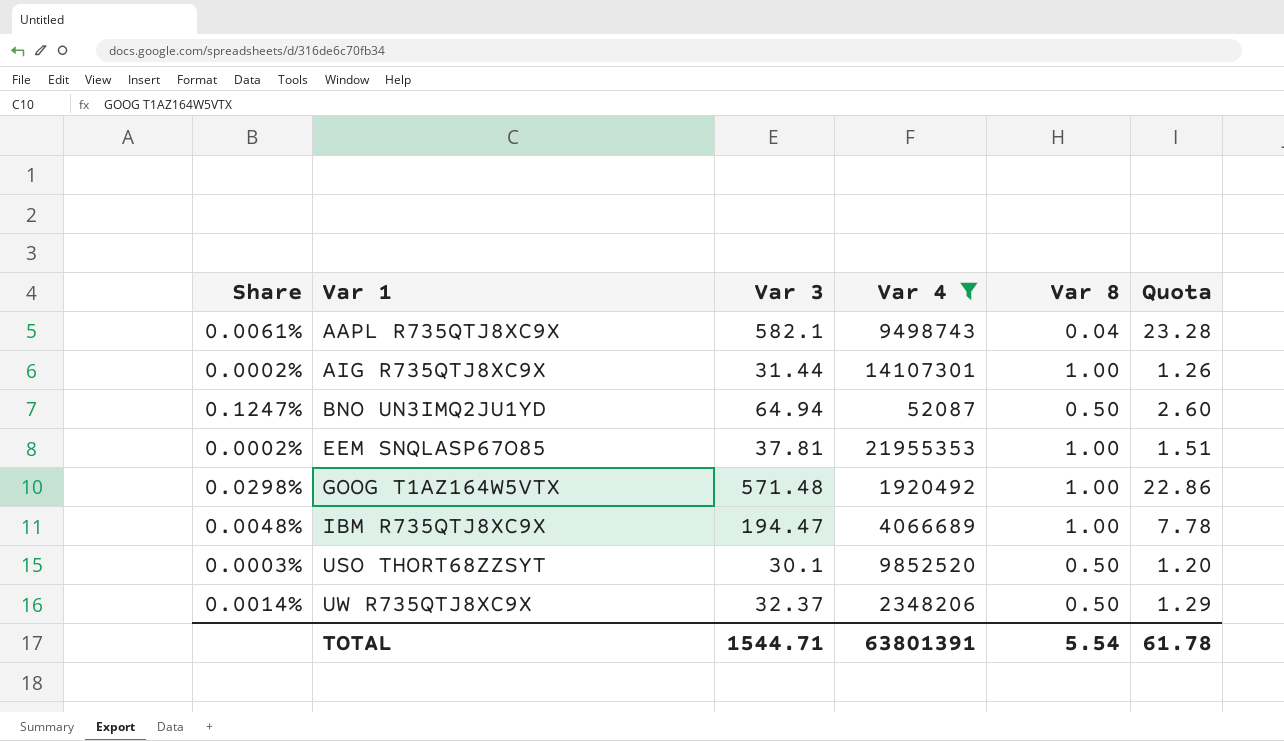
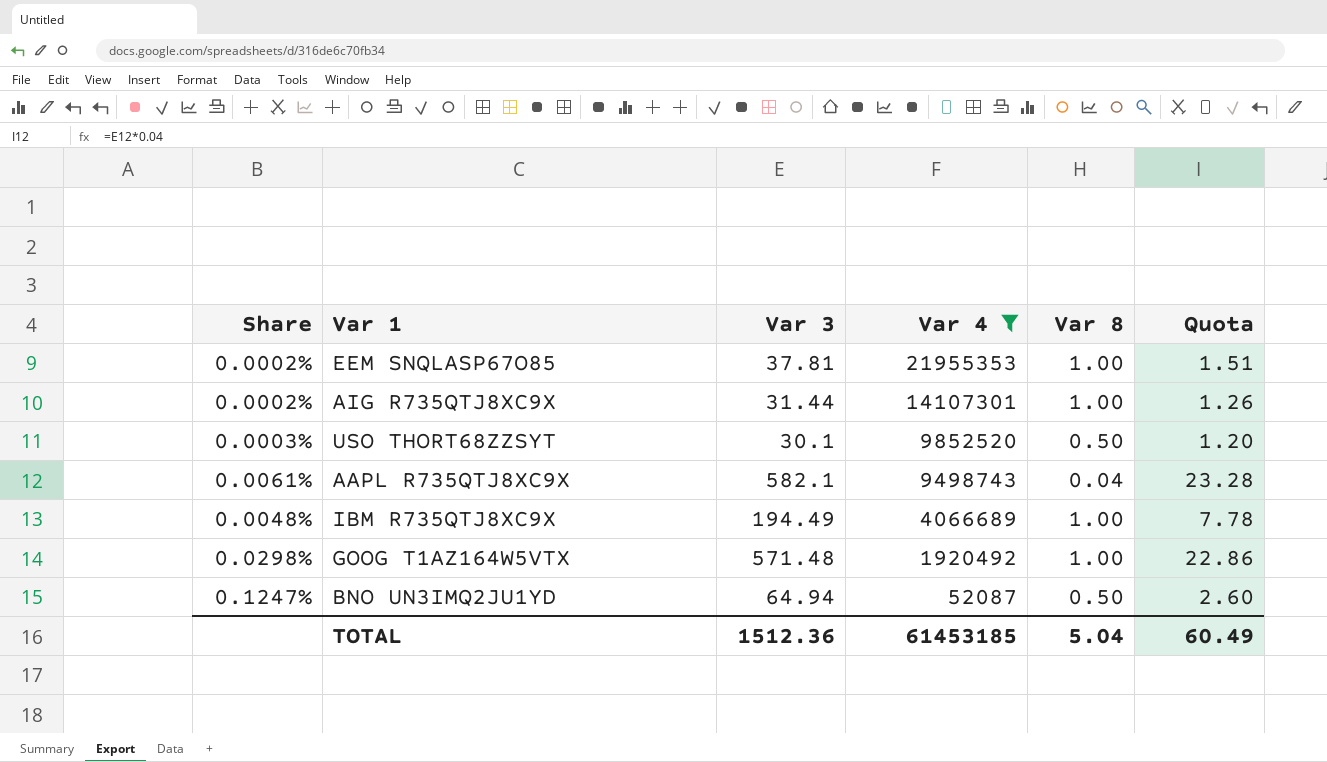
row order: Var 1 ascending -> Var 4 descending
row UW R735QTJ8XC9X: 0.0014% | 32.37 | 2348206 | 0.50 | 1.29 -> none
IBM R735QTJ8XC9X | Var 3: 194.47 -> 194.49
TOTAL | Var 3: 1544.71 -> 1512.36
TOTAL | Var 4: 63801391 -> 61453185
TOTAL | Var 8: 5.54 -> 5.04
TOTAL | Quota: 61.78 -> 60.49

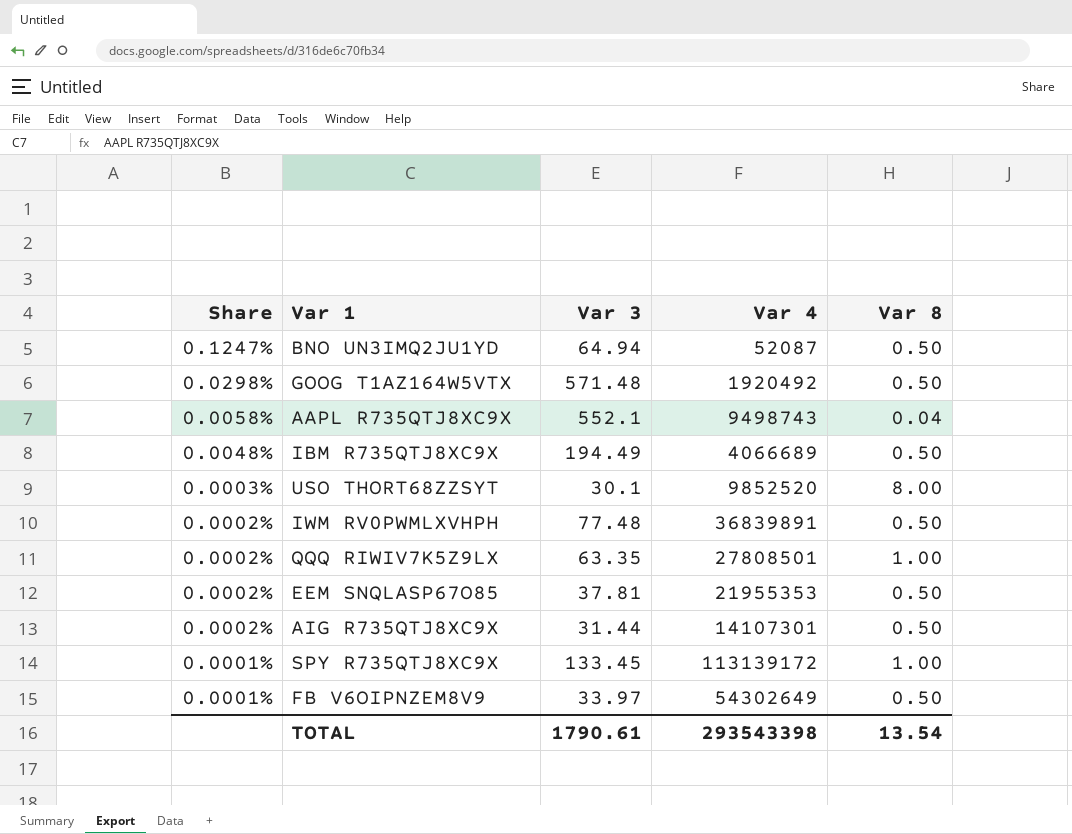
filter: Var 4 <= 21955353 -> none
row order: Var 4 descending -> Share descending
column Quota | formula: [Var 3] * 0.04 -> none
GOOG T1AZ164W5VTX | Var 8: 1.00 -> 0.50
AAPL R735QTJ8XC9X | Share: 0.0061% -> 0.0058%
AAPL R735QTJ8XC9X | Var 3: 582.1 -> 552.1
IBM R735QTJ8XC9X | Var 8: 1.00 -> 0.50
USO THORT68ZZSYT | Var 8: 0.50 -> 8.00
EEM SNQLASP67O85 | Var 8: 1.00 -> 0.50
AIG R735QTJ8XC9X | Var 8: 1.00 -> 0.50
TOTAL | Var 3: 1512.36 -> 1790.61
TOTAL | Var 4: 61453185 -> 293543398
TOTAL | Var 8: 5.04 -> 13.54

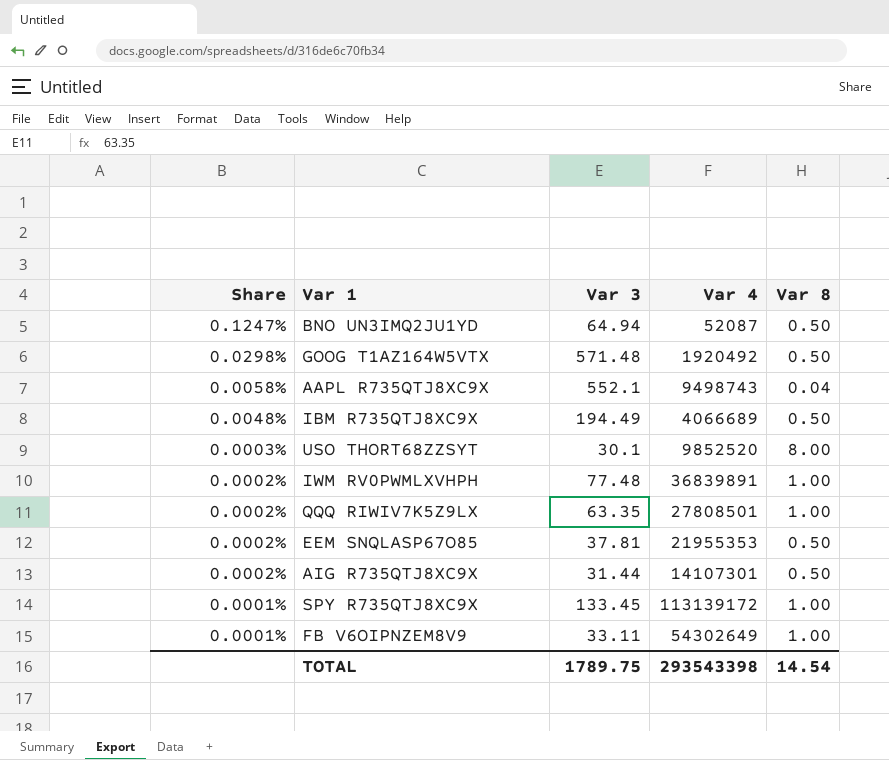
IWM RV0PWMLXVHPH | Var 8: 0.50 -> 1.00
FB V6OIPNZEM8V9 | Var 3: 33.97 -> 33.11
FB V6OIPNZEM8V9 | Var 8: 0.50 -> 1.00
TOTAL | Var 3: 1790.61 -> 1789.75
TOTAL | Var 8: 13.54 -> 14.54

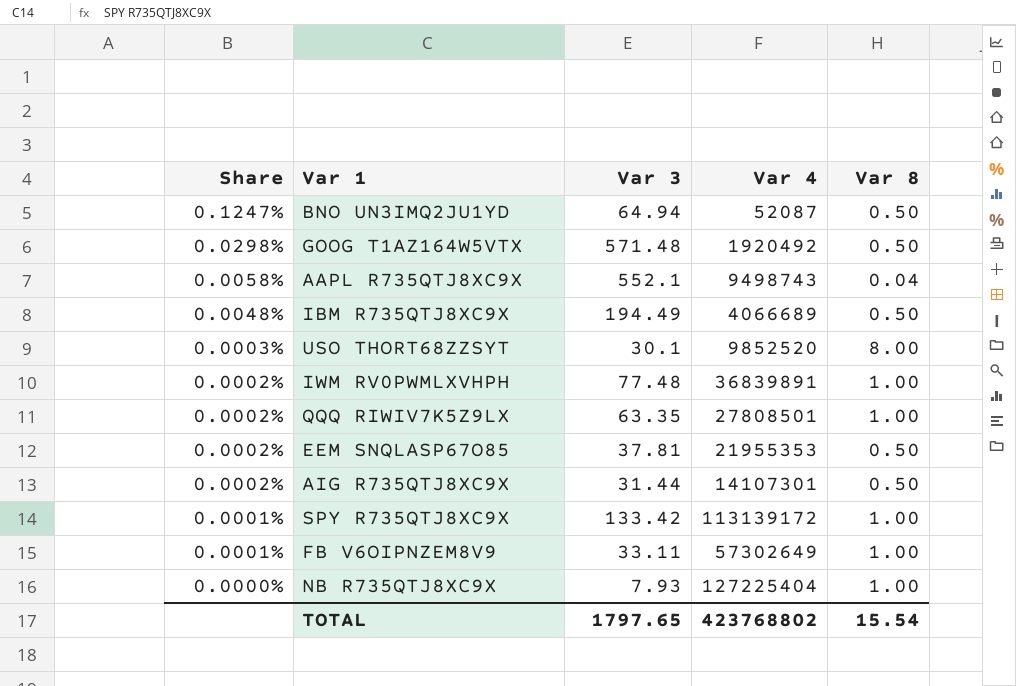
SPY R735QTJ8XC9X | Var 3: 133.45 -> 133.42
FB V6OIPNZEM8V9 | Var 4: 54302649 -> 57302649
row NB R735QTJ8XC9X: none -> 0.0000% | 7.93 | 127225404 | 1.00
TOTAL | Var 3: 1789.75 -> 1797.65
TOTAL | Var 4: 293543398 -> 423768802
TOTAL | Var 8: 14.54 -> 15.54

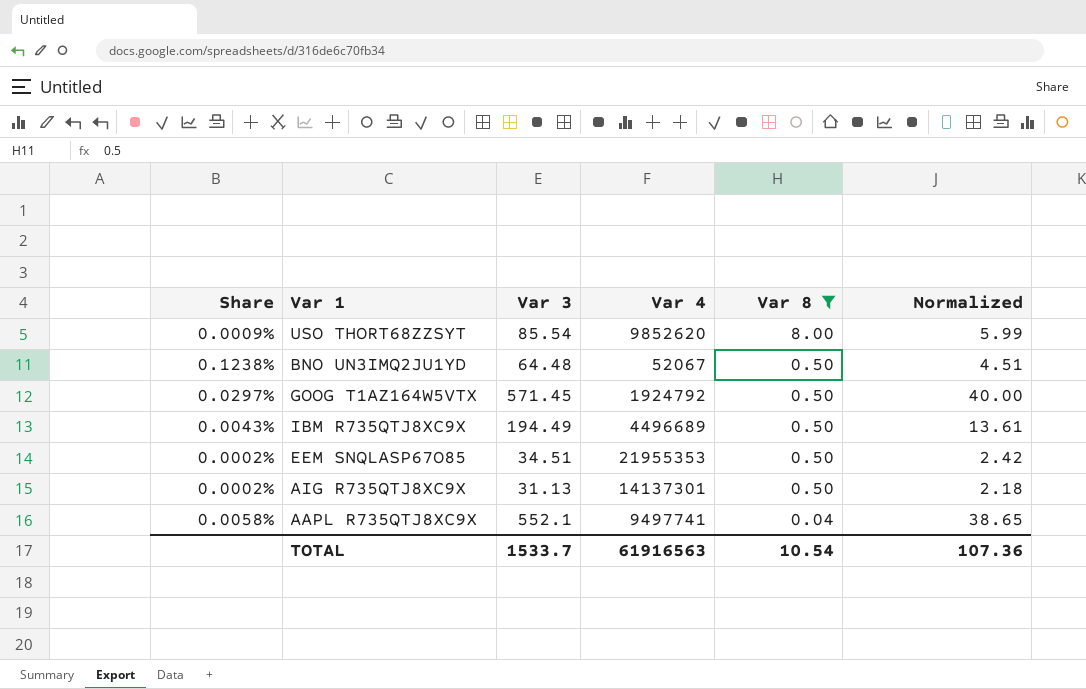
filter: none -> Var 8 != 1.00
row order: Share descending -> Var 8 descending
column Normalized | formula: none -> [Var 3] * 0.07
USO THORT68ZZSYT | Share: 0.0003% -> 0.0009%
USO THORT68ZZSYT | Var 3: 30.1 -> 85.54
USO THORT68ZZSYT | Var 4: 9852520 -> 9852620
BNO UN3IMQ2JU1YD | Share: 0.1247% -> 0.1238%
BNO UN3IMQ2JU1YD | Var 3: 64.94 -> 64.48
BNO UN3IMQ2JU1YD | Var 4: 52087 -> 52067
GOOG T1AZ164W5VTX | Share: 0.0298% -> 0.0297%
GOOG T1AZ164W5VTX | Var 3: 571.48 -> 571.45
GOOG T1AZ164W5VTX | Var 4: 1920492 -> 1924792
IBM R735QTJ8XC9X | Share: 0.0048% -> 0.0043%
IBM R735QTJ8XC9X | Var 4: 4066689 -> 4496689
EEM SNQLASP67O85 | Var 3: 37.81 -> 34.51
AIG R735QTJ8XC9X | Var 3: 31.44 -> 31.13
AIG R735QTJ8XC9X | Var 4: 14107301 -> 14137301
AAPL R735QTJ8XC9X | Var 4: 9498743 -> 9497741
TOTAL | Var 3: 1797.65 -> 1533.7
TOTAL | Var 4: 423768802 -> 61916563
TOTAL | Var 8: 15.54 -> 10.54

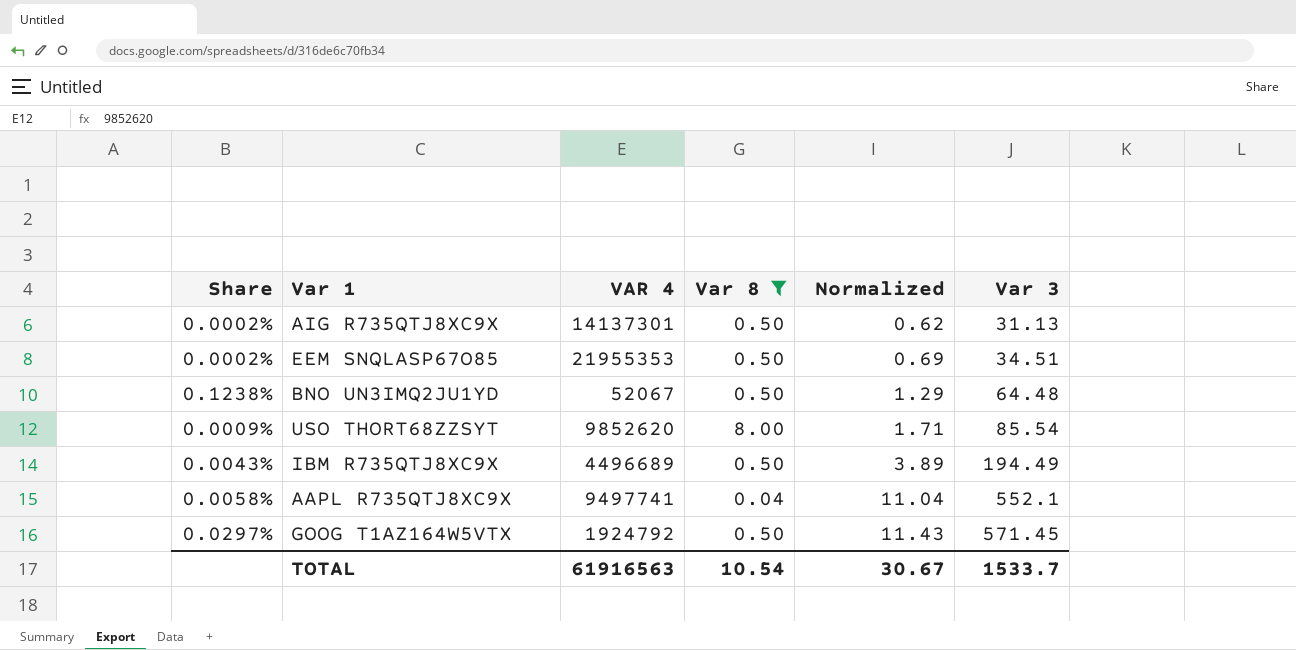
row order: Var 8 descending -> Normalized ascending
column name: Var 4 -> VAR 4
column Normalized | formula: [Var 3] * 0.07 -> [Var 3] * 0.02
column Var 3 | position: 3 -> 6
TOTAL | Normalized: 107.36 -> 30.67

